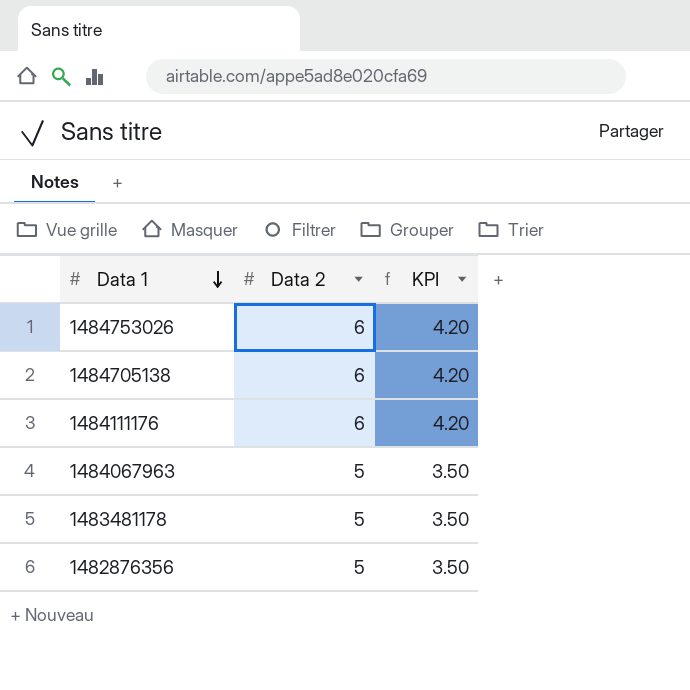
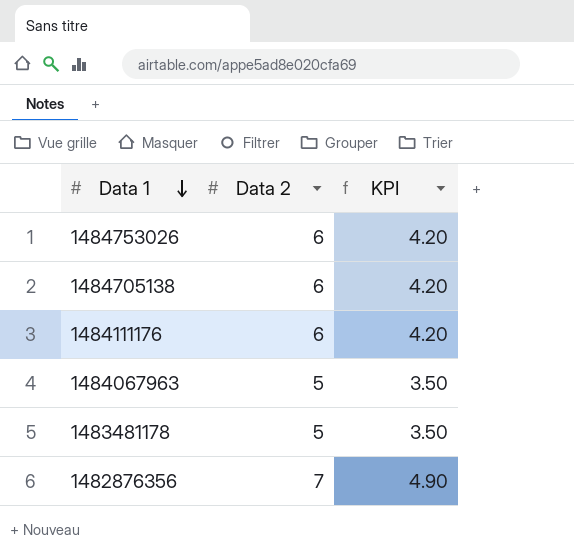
1482876356 | Data 2: 5 -> 7
1482876356 | KPI: 3.50 -> 4.90

